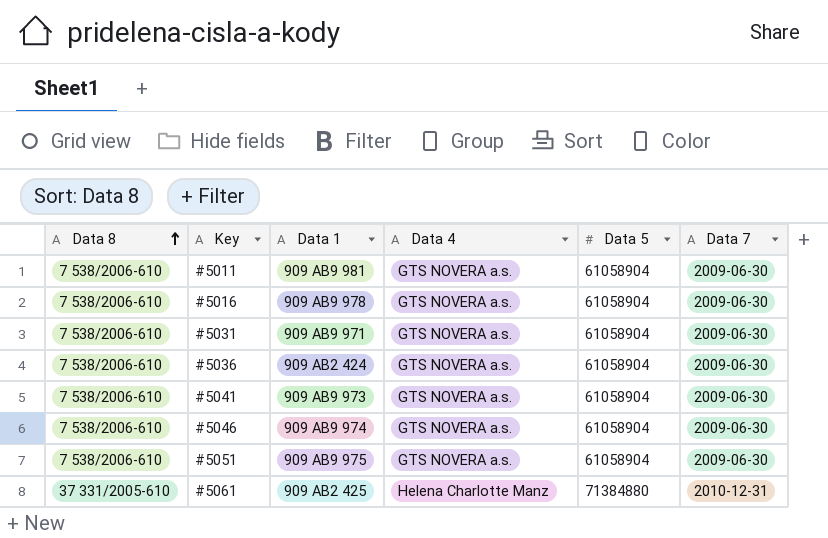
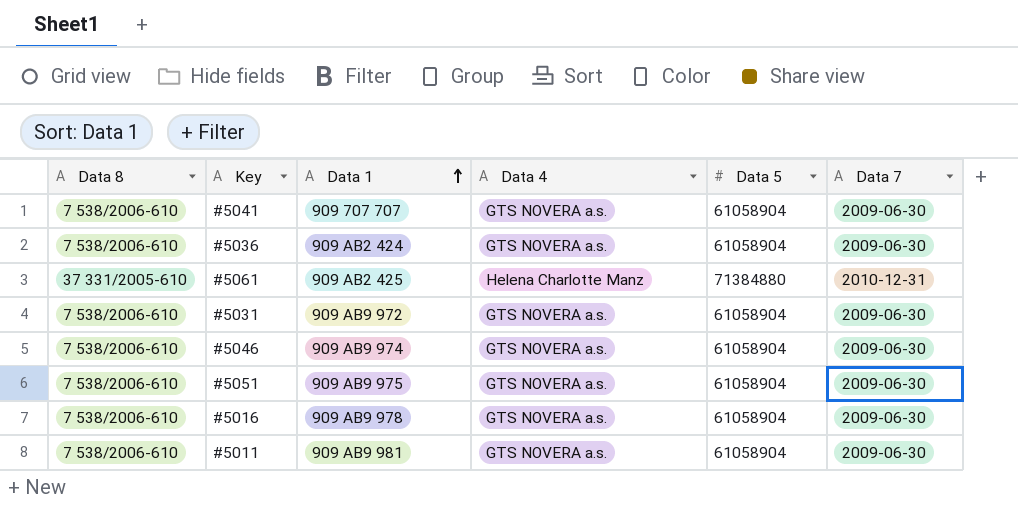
row order: Data 8 ascending -> Data 1 ascending
#5041 | Data 1: 909 AB9 973 -> 909 707 707
#5031 | Data 1: 909 AB9 971 -> 909 AB9 972

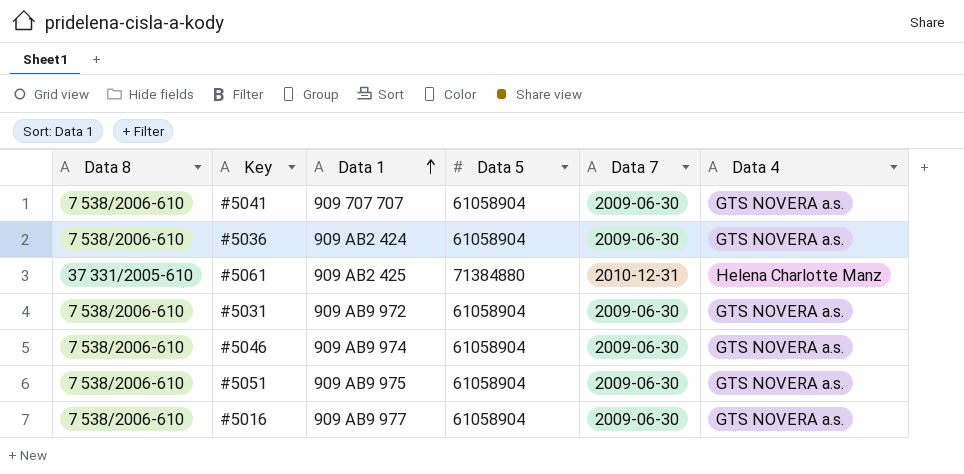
column Data 4 | position: 4 -> 6
row #5011: 7 538/2006-610 | 909 AB9 981 | GTS NOVERA a.s. | 61058904 | 2009-06-30 -> none
#5016 | Data 1: 909 AB9 978 -> 909 AB9 977

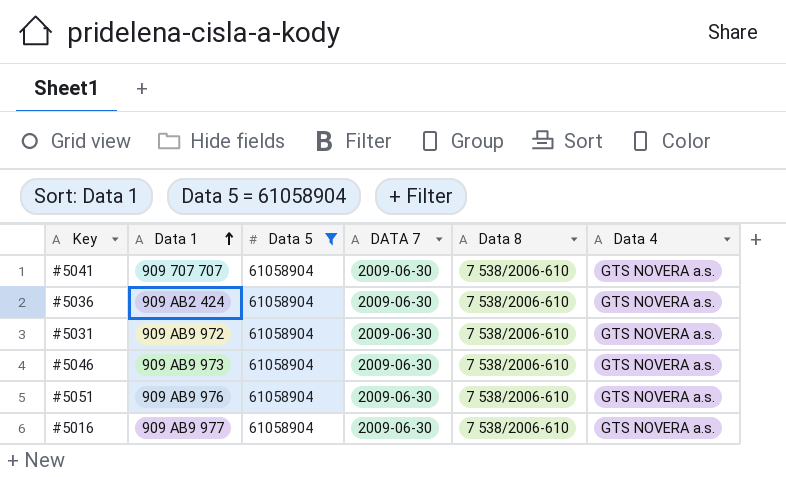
filter: none -> Data 5 = 61058904
column name: Data 7 -> DATA 7
column Data 8 | position: 1 -> 5
#5046 | Data 1: 909 AB9 974 -> 909 AB9 973
#5051 | Data 1: 909 AB9 975 -> 909 AB9 976

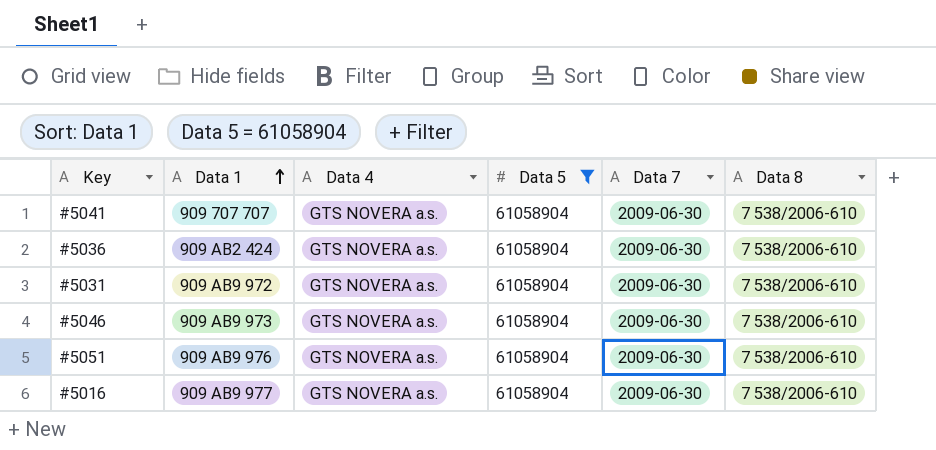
column Data 4 | position: 6 -> 3
column name: DATA 7 -> Data 7

